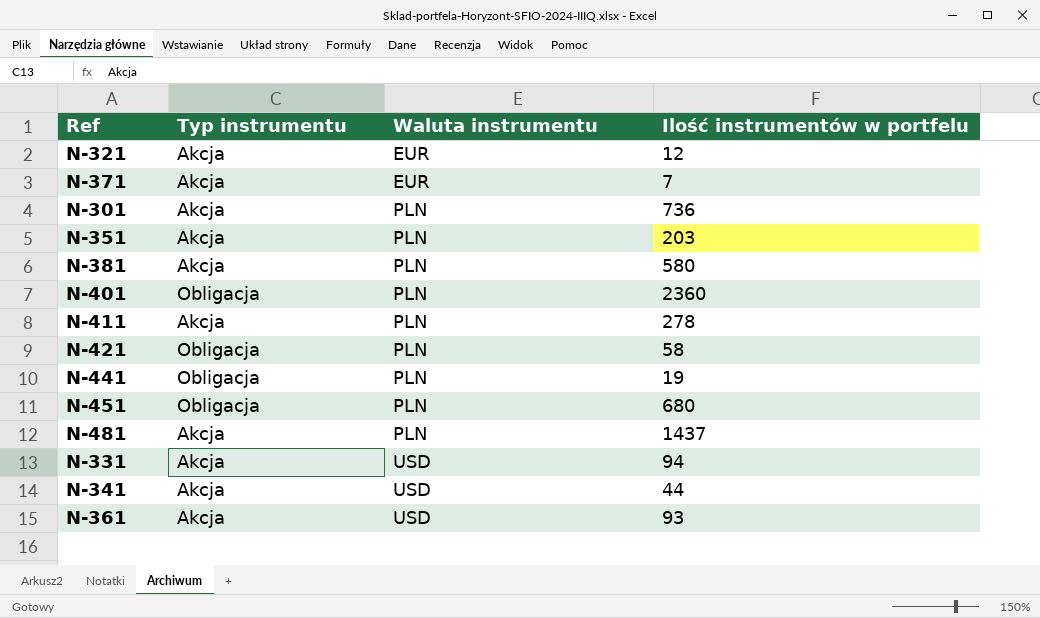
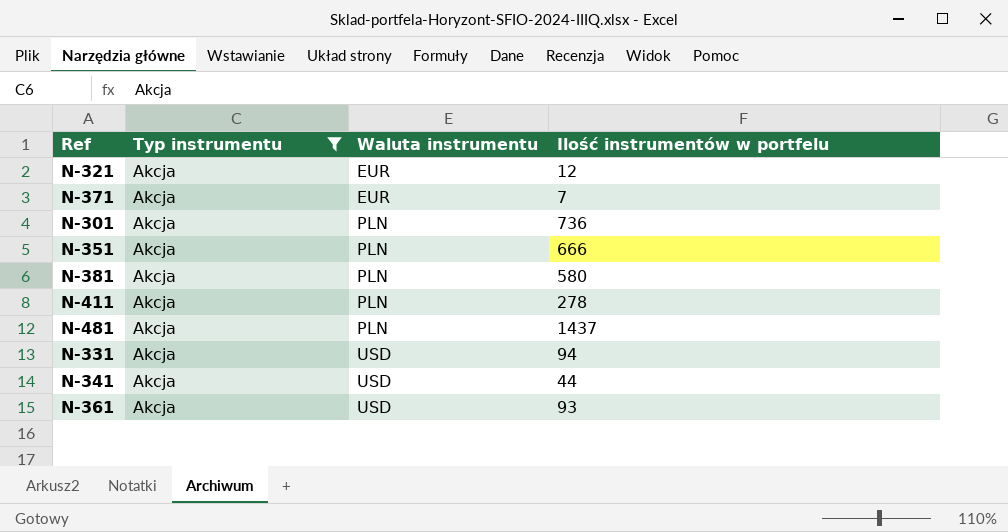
filter: none -> Typ instrumentu = Akcja
N-351 | Ilość instrumentów w portfelu: 203 -> 666

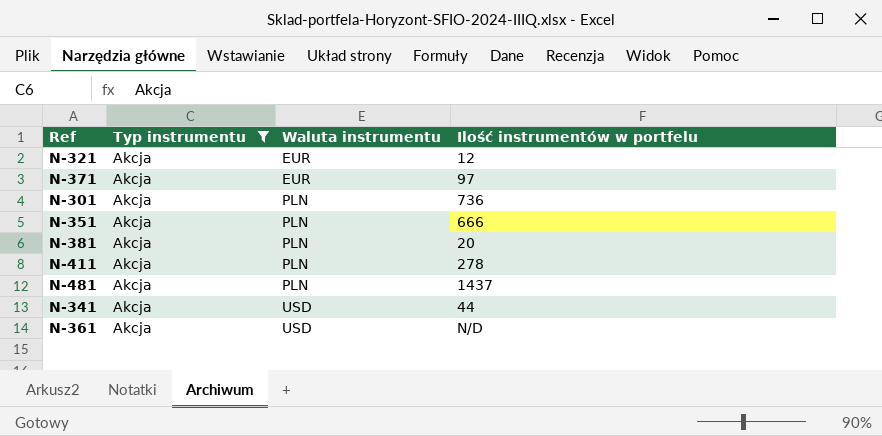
row N-331: Akcja | USD | 94 -> none
N-371 | Ilość instrumentów w portfelu: 7 -> 97
N-381 | Ilość instrumentów w portfelu: 580 -> 20
N-361 | Ilość instrumentów w portfelu: 93 -> N/D

